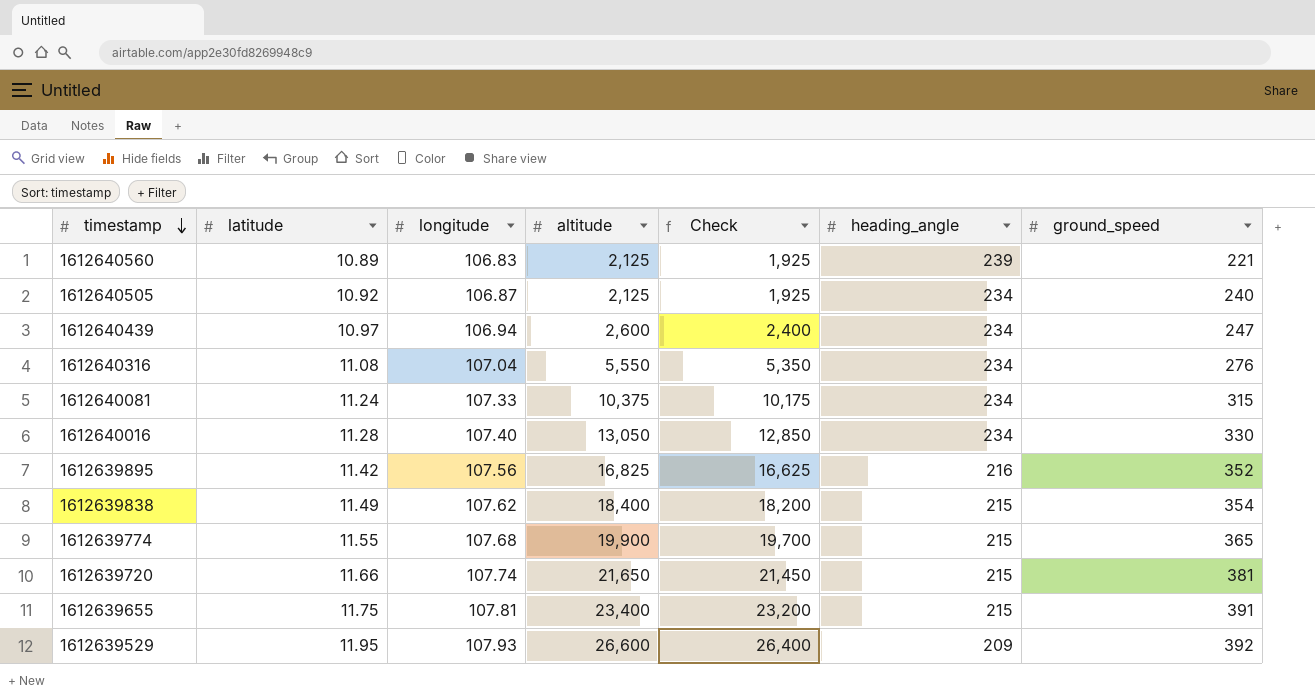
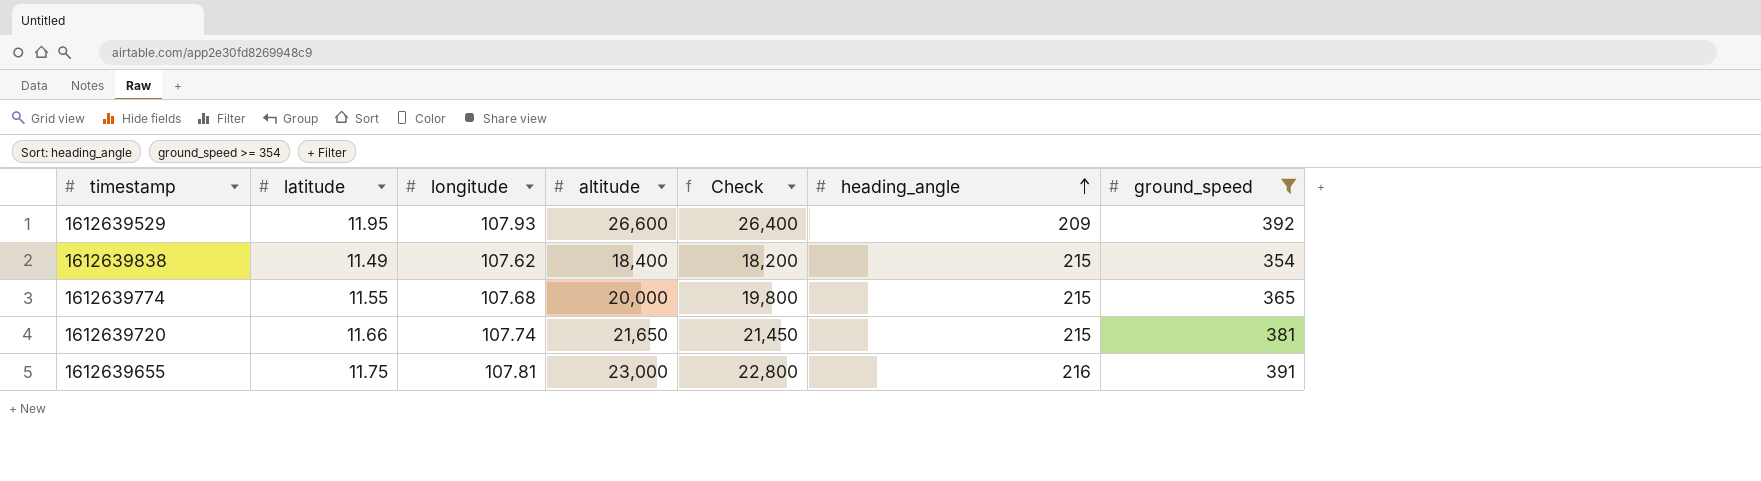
filter: none -> ground_speed >= 354
row order: timestamp descending -> heading_angle ascending
1612639774 | altitude: 19,900 -> 20,000
1612639774 | Check: 19,700 -> 19,800
1612639655 | altitude: 23,400 -> 23,000
1612639655 | Check: 23,200 -> 22,800
1612639655 | heading_angle: 215 -> 216

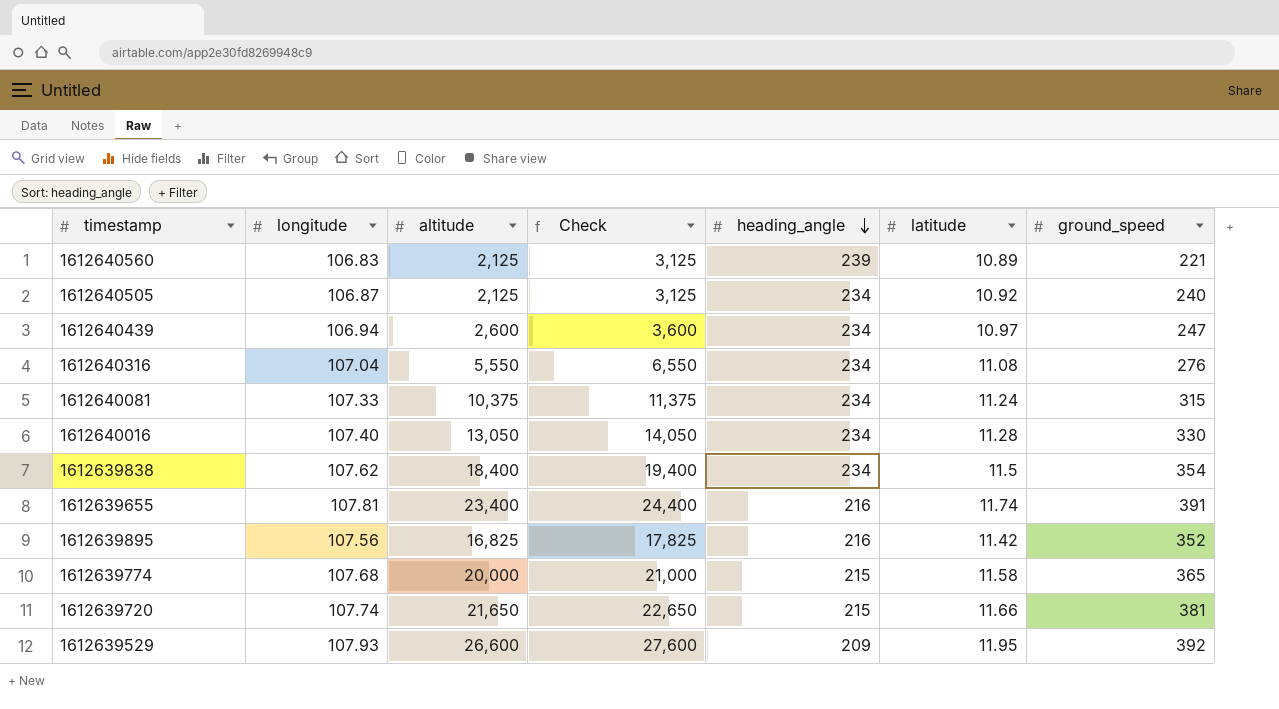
filter: ground_speed >= 354 -> none
row order: heading_angle ascending -> heading_angle descending
column Check | formula: [altitude] - 200 -> [altitude] + 1000
column latitude | position: 2 -> 6
1612639838 | heading_angle: 215 -> 234
1612639838 | latitude: 11.49 -> 11.5
1612639655 | altitude: 23,000 -> 23,400
1612639655 | latitude: 11.75 -> 11.74
1612639774 | latitude: 11.55 -> 11.58

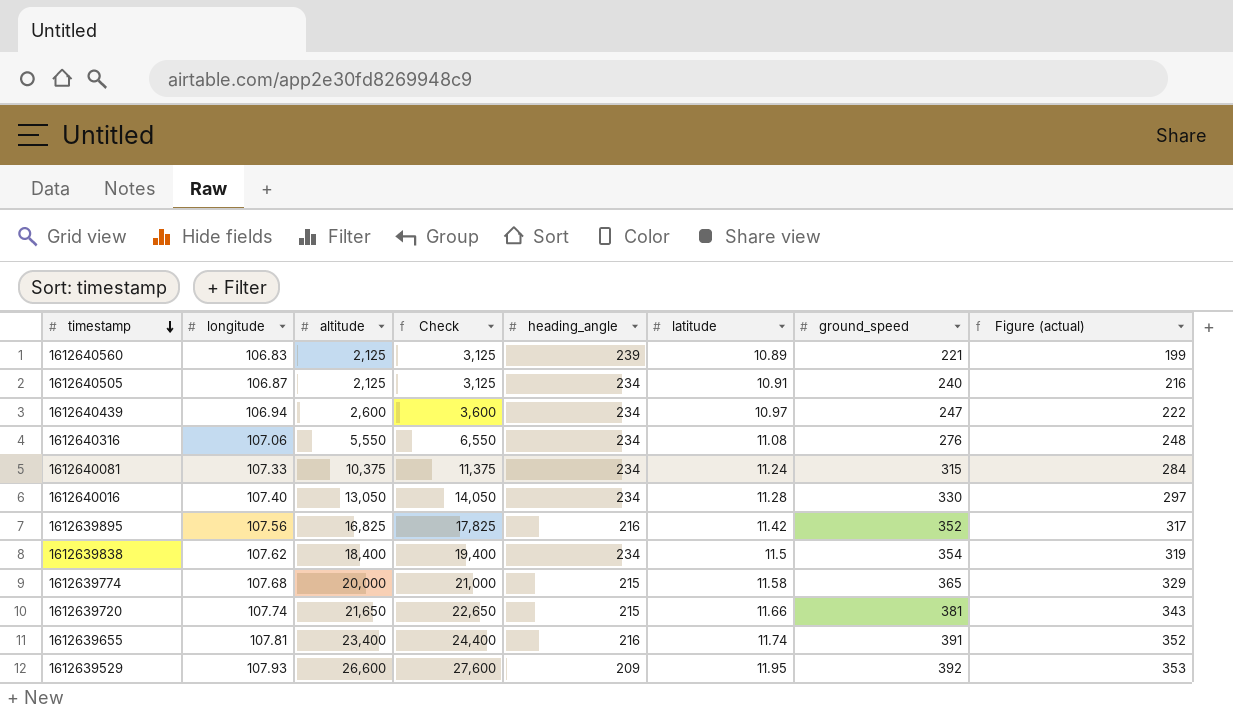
row order: heading_angle descending -> timestamp descending
column Figure (actual) | formula: none -> [ground_speed] * 0.9
1612640505 | latitude: 10.92 -> 10.91
1612640316 | longitude: 107.04 -> 107.06

